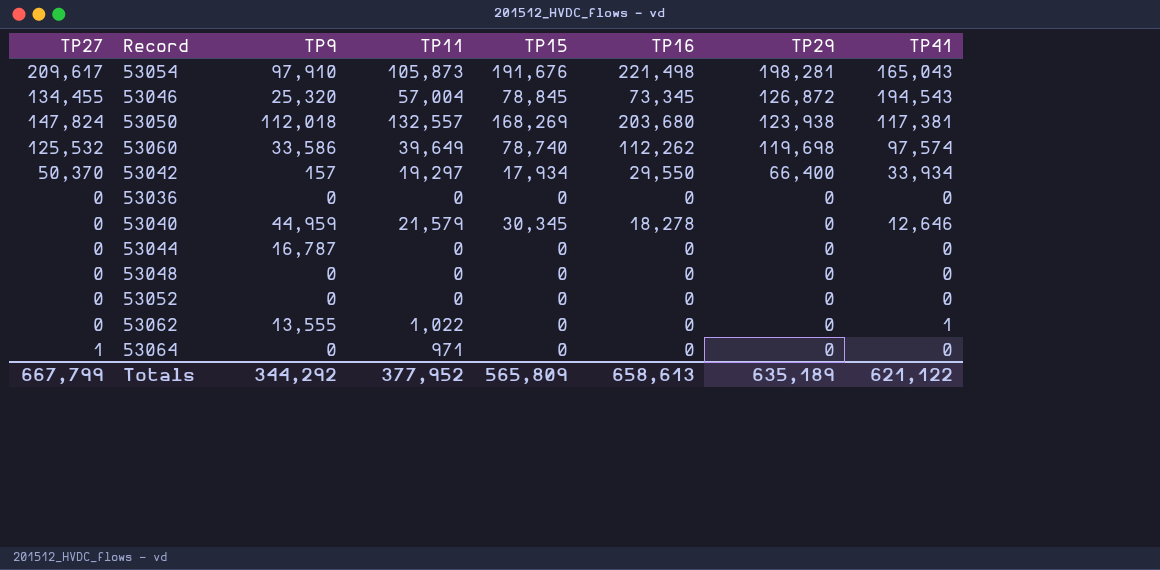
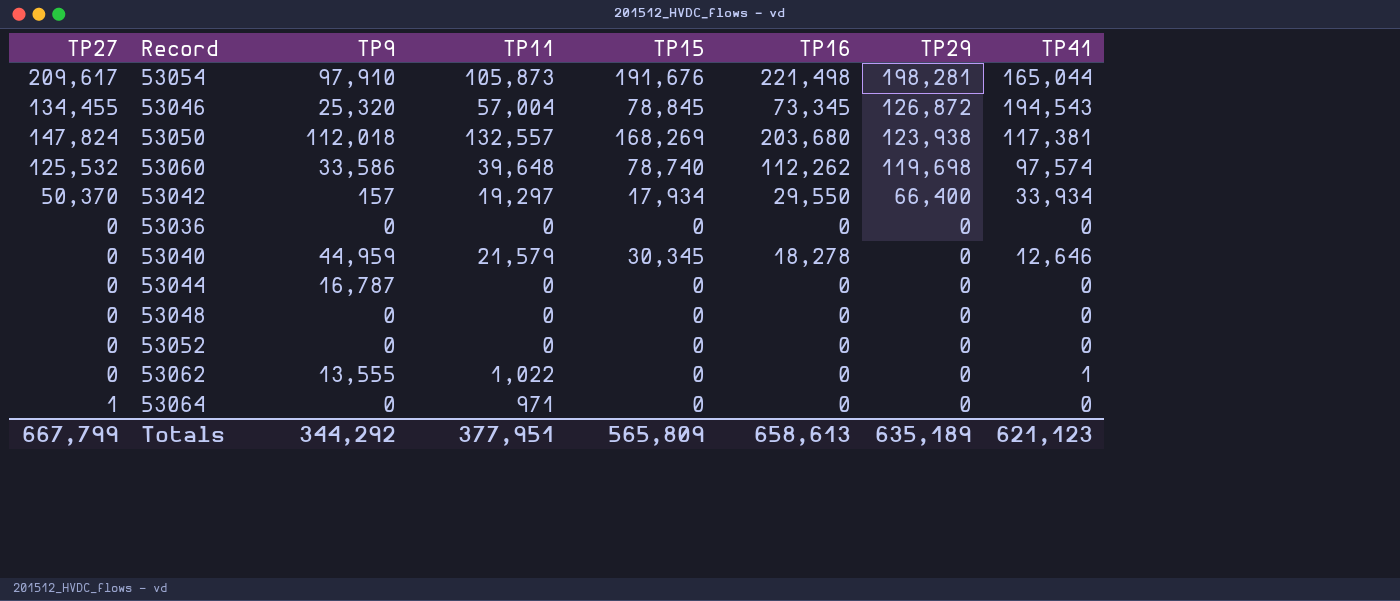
53054 | TP41: 165,043 -> 165,044
53060 | TP11: 39,649 -> 39,648
Totals | TP11: 377,952 -> 377,951
Totals | TP41: 621,122 -> 621,123

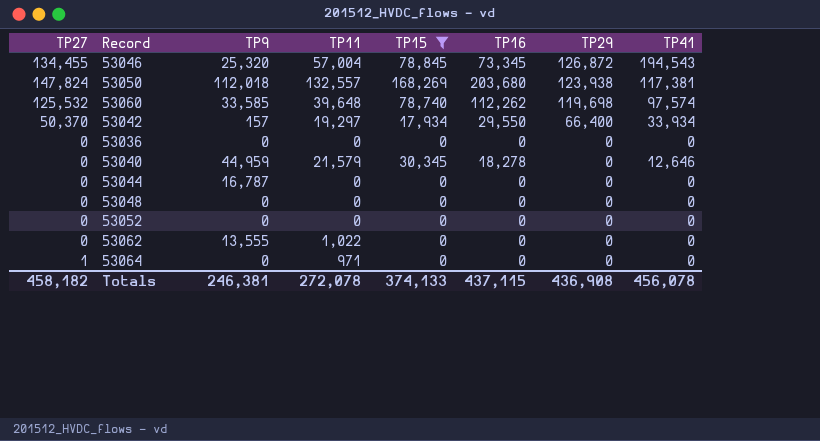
filter: none -> TP15 != 191,676
53060 | TP9: 33,586 -> 33,585
53062 | TP41: 1 -> 0
Totals | TP27: 667,799 -> 458,182
Totals | TP9: 344,292 -> 246,381
Totals | TP11: 377,951 -> 272,078
Totals | TP15: 565,809 -> 374,133
Totals | TP16: 658,613 -> 437,115
Totals | TP29: 635,189 -> 436,908
Totals | TP41: 621,123 -> 456,078

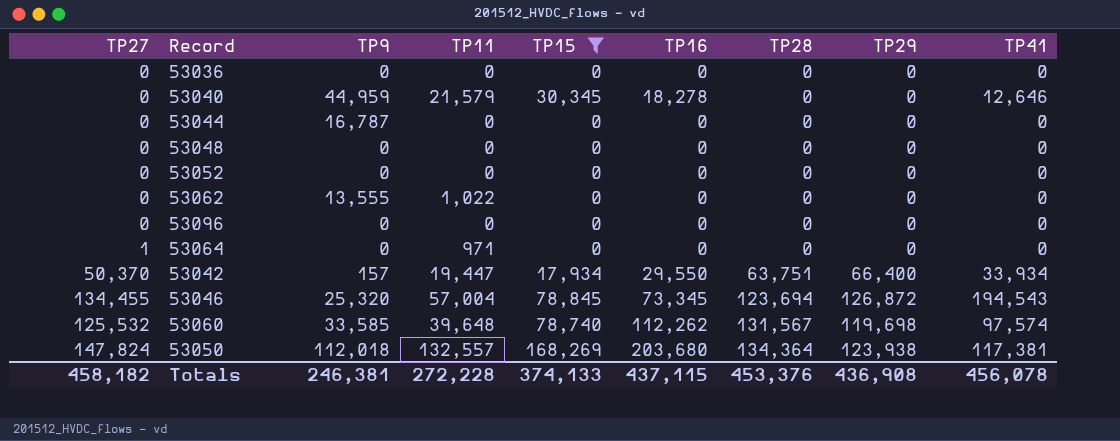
row order: TP29 descending -> TP28 ascending
column TP28 | position: none -> 7
row 53096: none -> 0 | 0 | 0 | 0 | 0 | 0 | 0 | 0
53042 | TP11: 19,297 -> 19,447
Totals | TP11: 272,078 -> 272,228

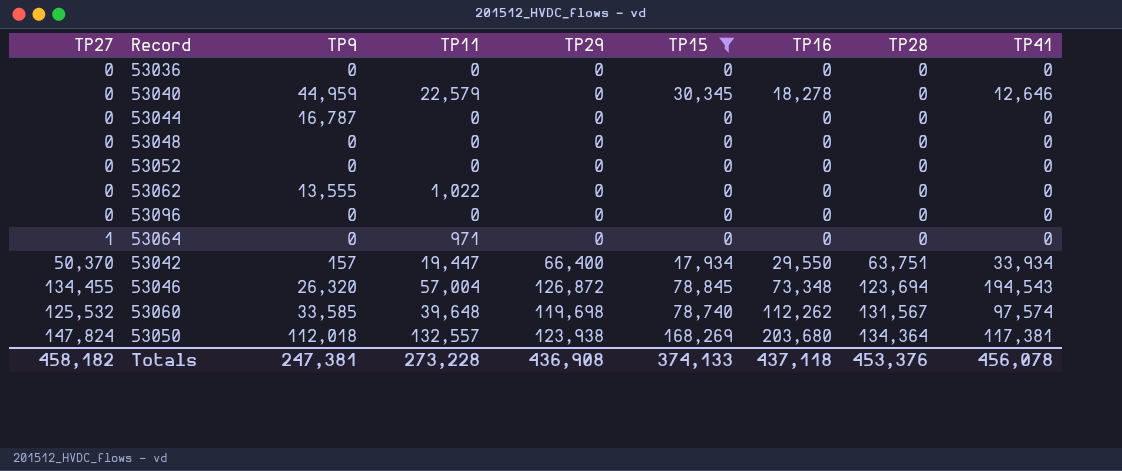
column TP29 | position: 8 -> 5
53040 | TP11: 21,579 -> 22,579
53046 | TP9: 25,320 -> 26,320
53046 | TP16: 73,345 -> 73,348
Totals | TP9: 246,381 -> 247,381
Totals | TP11: 272,228 -> 273,228
Totals | TP16: 437,115 -> 437,118

